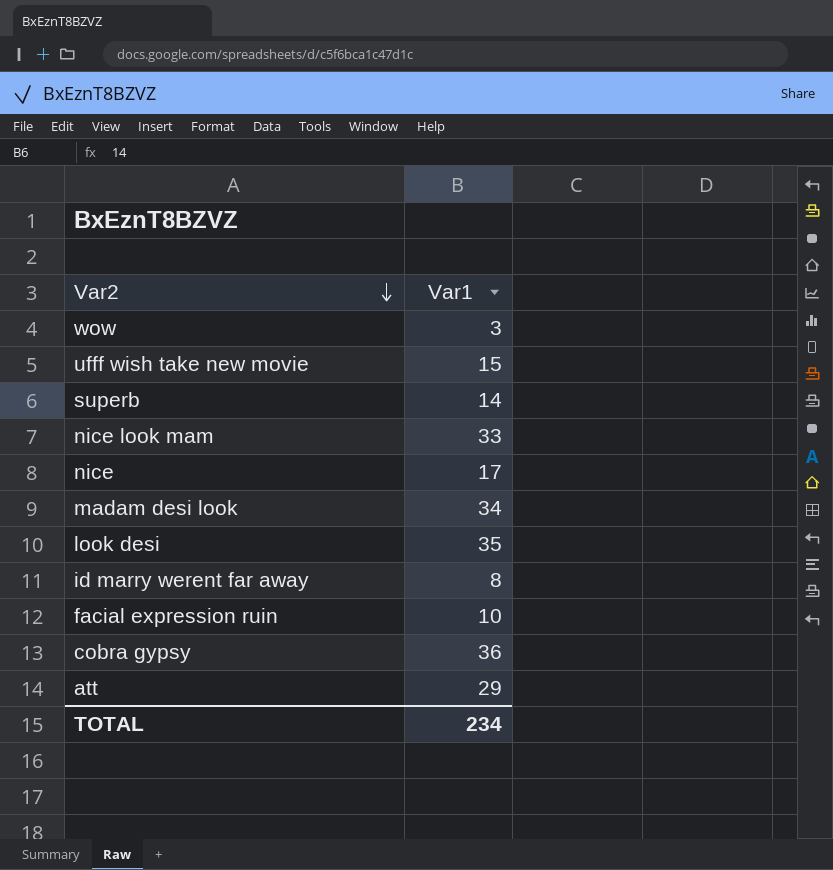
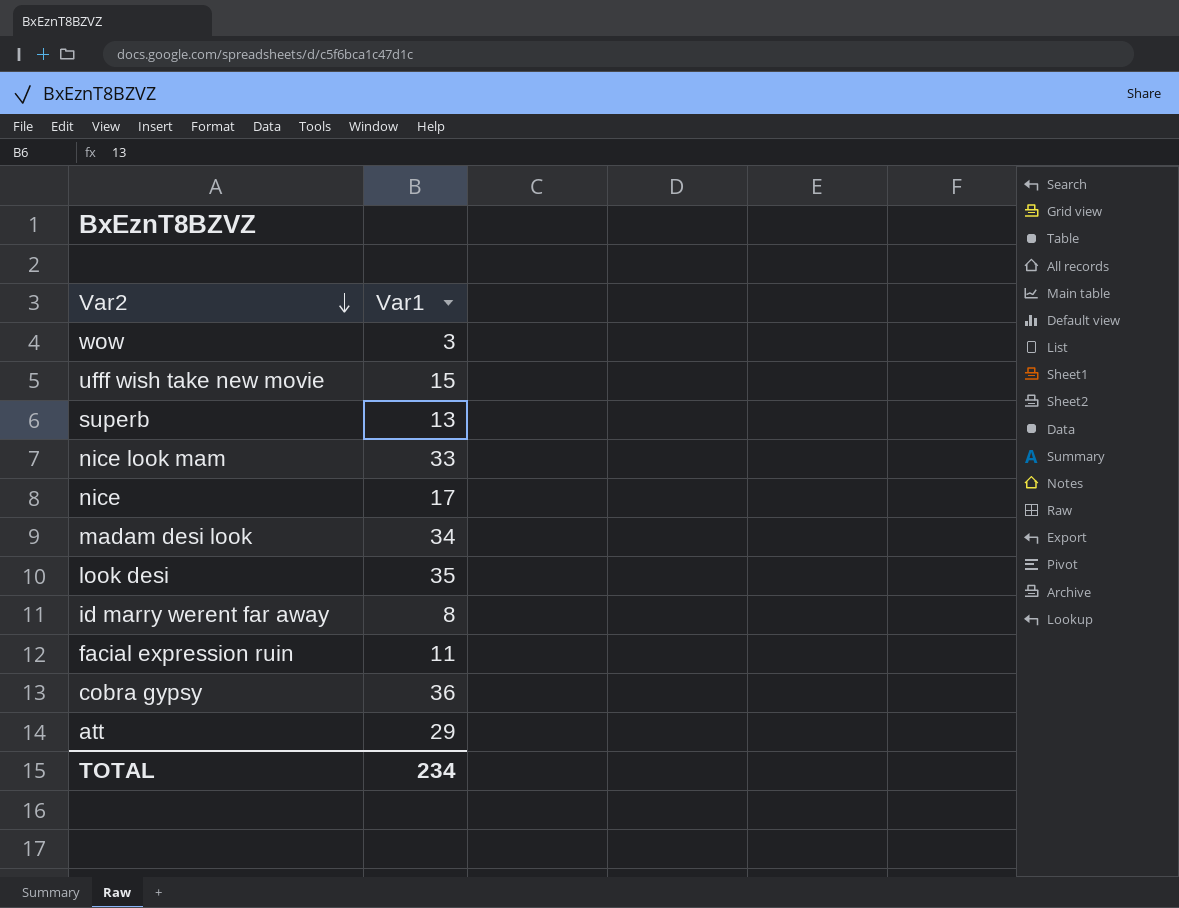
superb | Var1: 14 -> 13
facial expression ruin | Var1: 10 -> 11

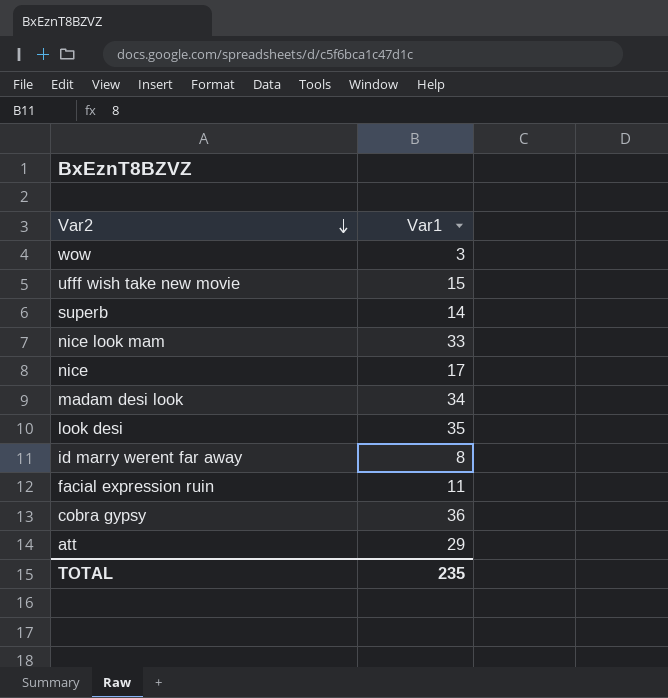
superb | Var1: 13 -> 14
TOTAL | Var1: 234 -> 235

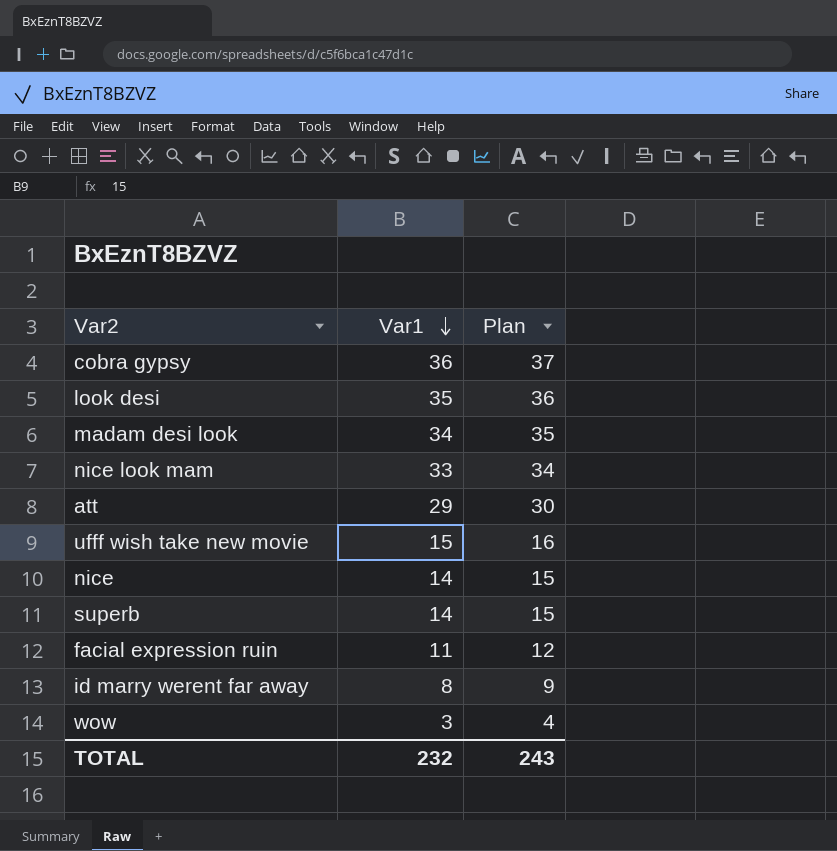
row order: Var2 descending -> Var1 descending
column Plan | formula: none -> [Var1] + 1
nice | Var1: 17 -> 14
TOTAL | Var1: 235 -> 232

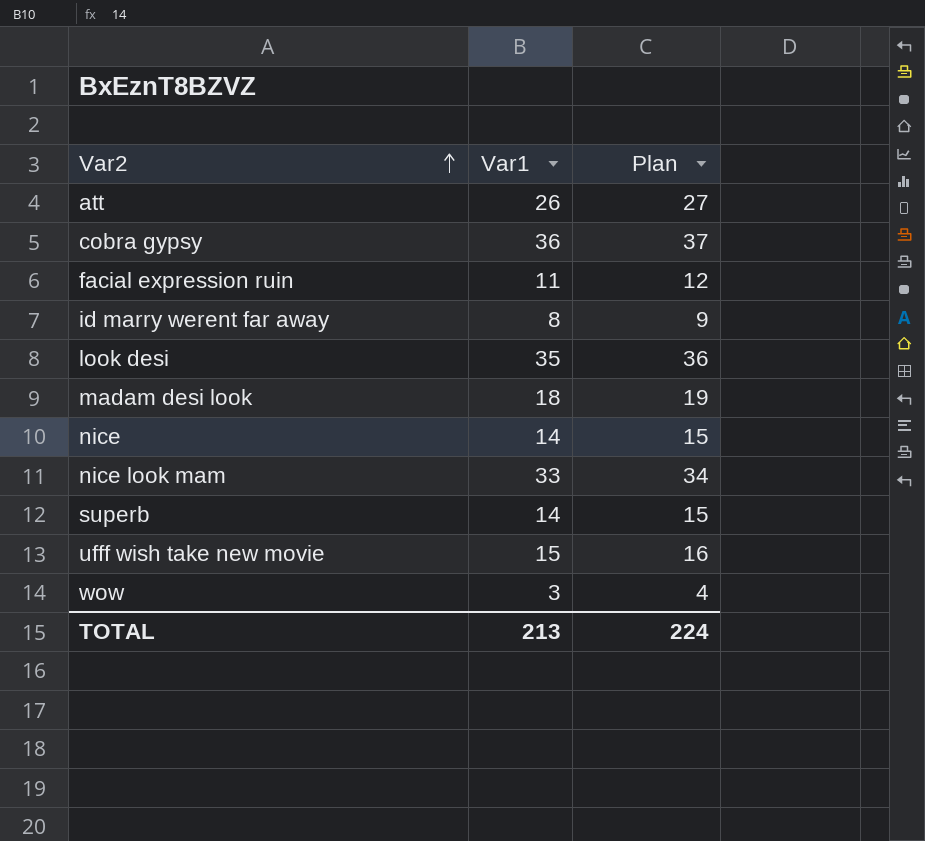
row order: Var1 descending -> Var2 ascending
att | Var1: 29 -> 26
att | Plan: 30 -> 27
madam desi look | Var1: 34 -> 18
madam desi look | Plan: 35 -> 19
TOTAL | Var1: 232 -> 213
TOTAL | Plan: 243 -> 224

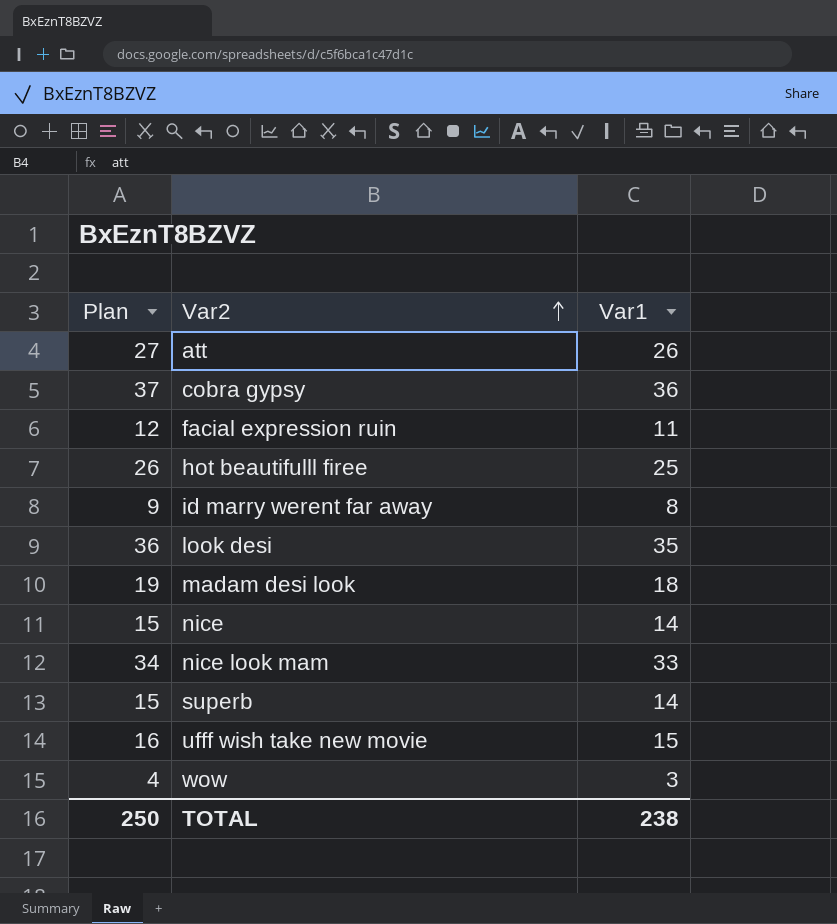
column Plan | position: 3 -> 1
row hot beautifulll firee: none -> 26 | 25
TOTAL | Plan: 224 -> 250
TOTAL | Var1: 213 -> 238

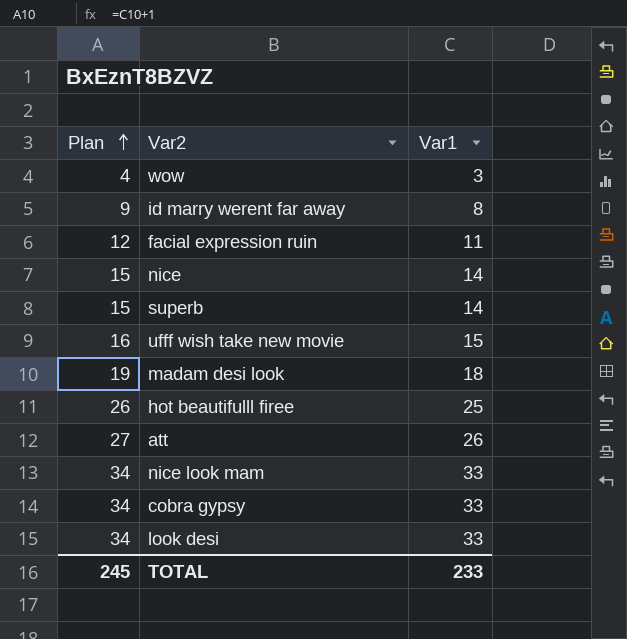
row order: Var2 ascending -> Plan ascending
cobra gypsy | Plan: 37 -> 34
cobra gypsy | Var1: 36 -> 33
look desi | Plan: 36 -> 34
look desi | Var1: 35 -> 33
TOTAL | Plan: 250 -> 245
TOTAL | Var1: 238 -> 233

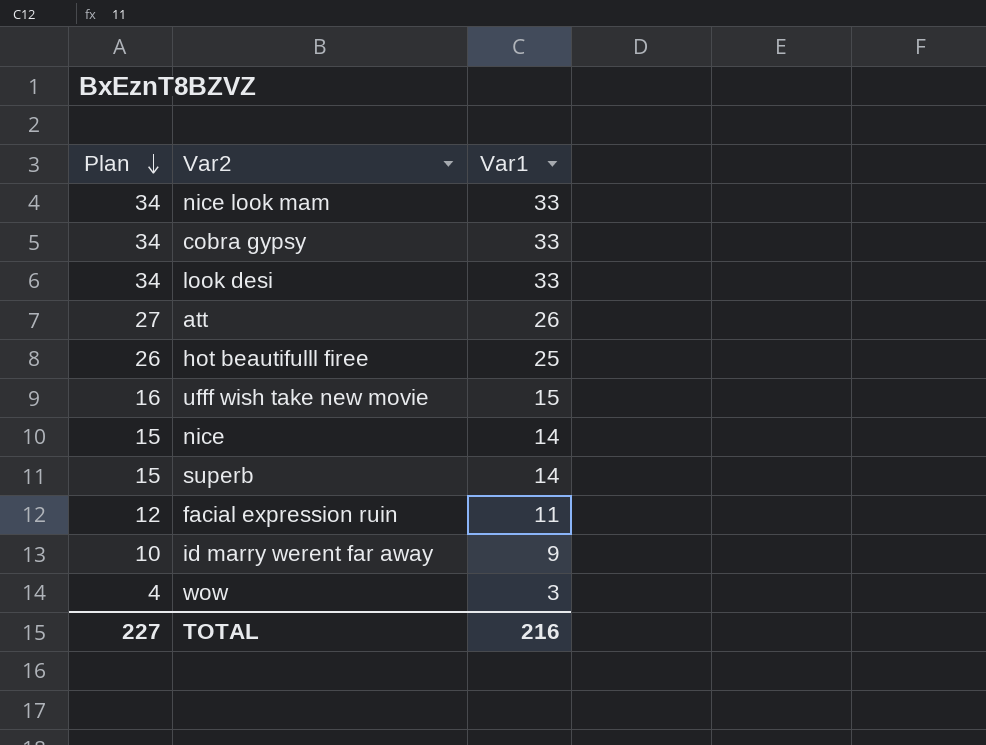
row order: Plan ascending -> Plan descending
row madam desi look: 19 | 18 -> none
id marry werent far away | Plan: 9 -> 10
id marry werent far away | Var1: 8 -> 9
TOTAL | Plan: 245 -> 227
TOTAL | Var1: 233 -> 216

